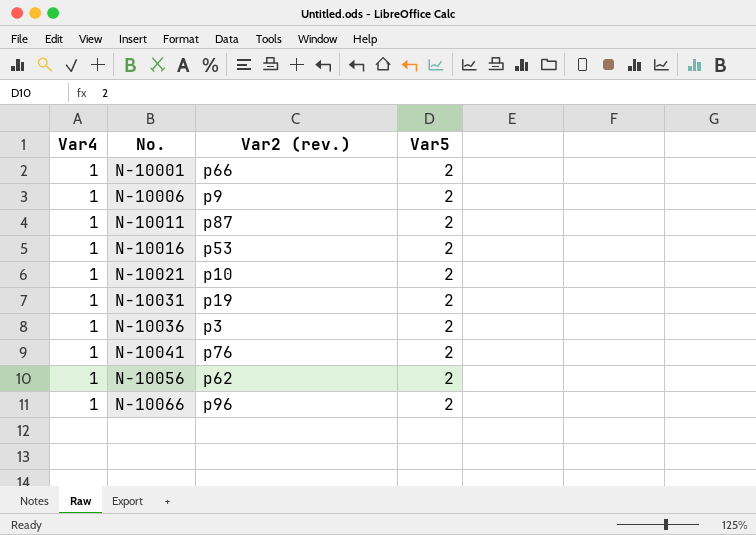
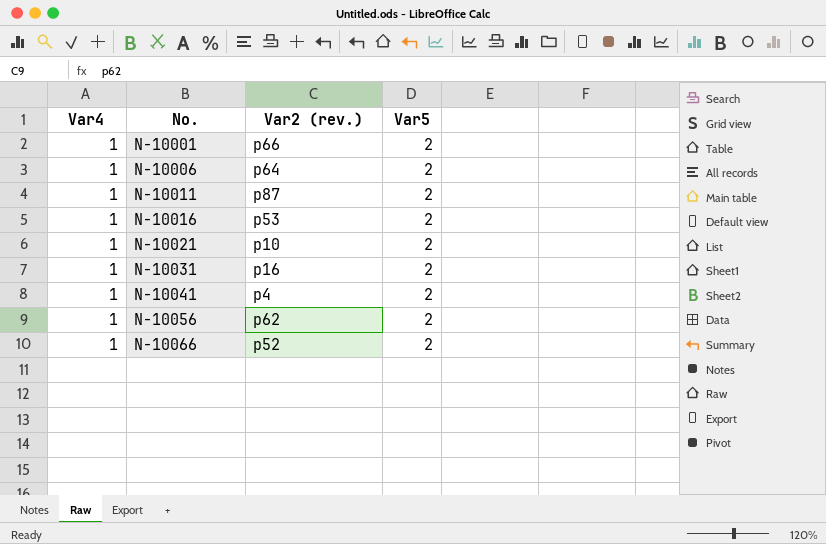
row N-10036: 1 | p3 | 2 -> none
N-10006 | Var2 (rev.): p9 -> p64
N-10031 | Var2 (rev.): p19 -> p16
N-10041 | Var2 (rev.): p76 -> p4
N-10066 | Var2 (rev.): p96 -> p52

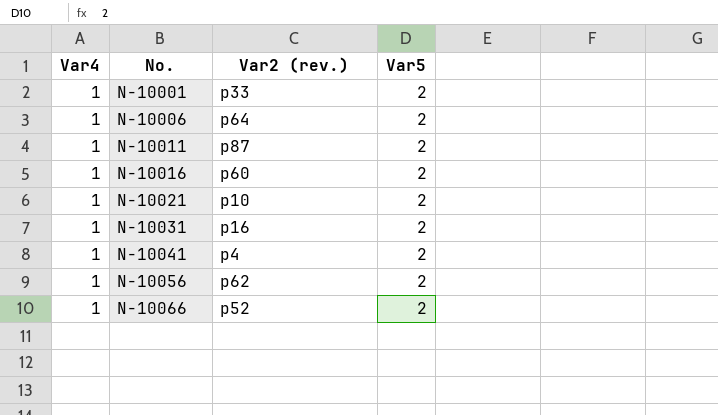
N-10001 | Var2 (rev.): p66 -> p33
N-10016 | Var2 (rev.): p53 -> p60

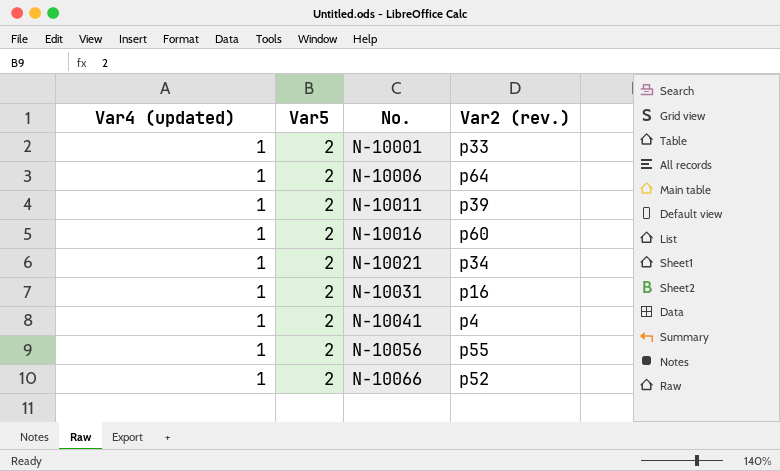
column name: Var4 -> Var4 (updated)
column Var5 | position: 4 -> 2
N-10011 | Var2 (rev.): p87 -> p39
N-10021 | Var2 (rev.): p10 -> p34
N-10056 | Var2 (rev.): p62 -> p55

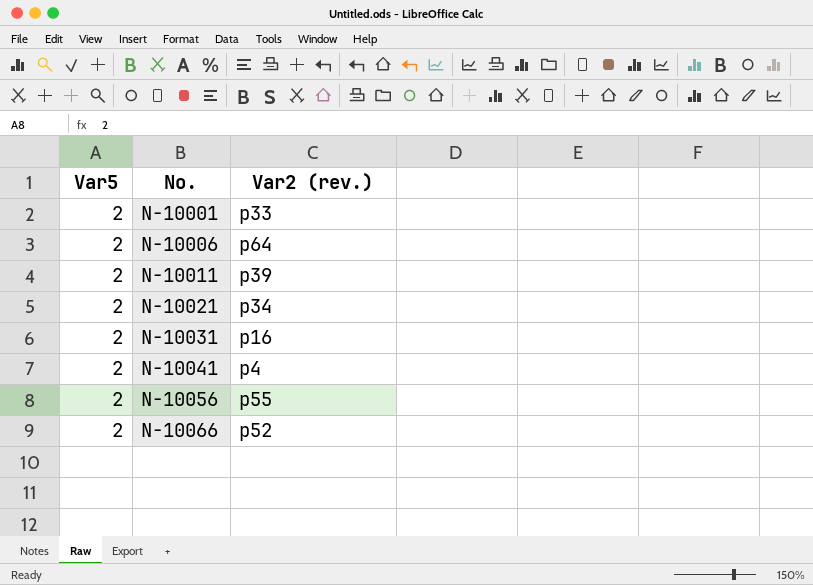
column Var4 (updated) | position: 1 -> none
row N-10016: 1 | 2 | p60 -> none

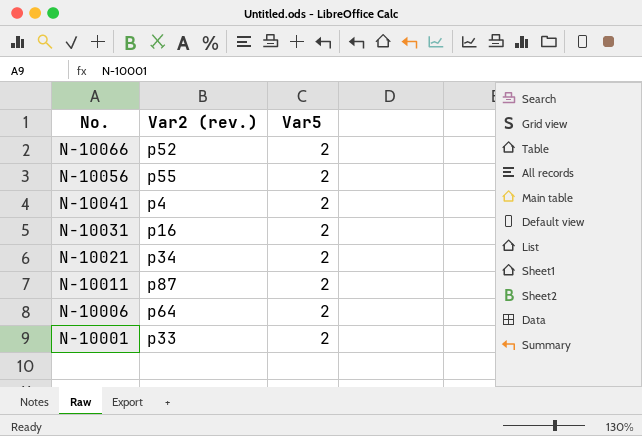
row order: No. ascending -> No. descending
column Var5 | position: 1 -> 3
N-10011 | Var2 (rev.): p39 -> p87

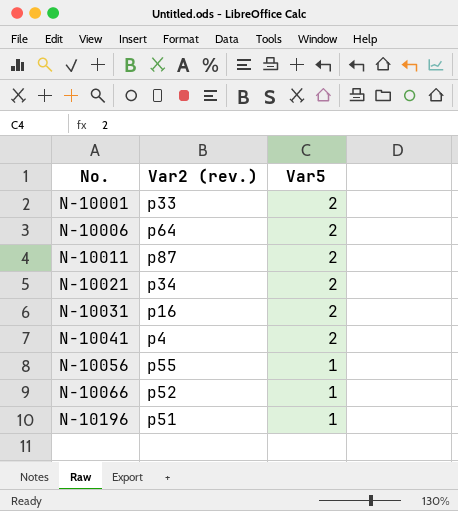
row order: No. descending -> No. ascending
N-10056 | Var5: 2 -> 1
N-10066 | Var5: 2 -> 1
row N-10196: none -> p51 | 1

